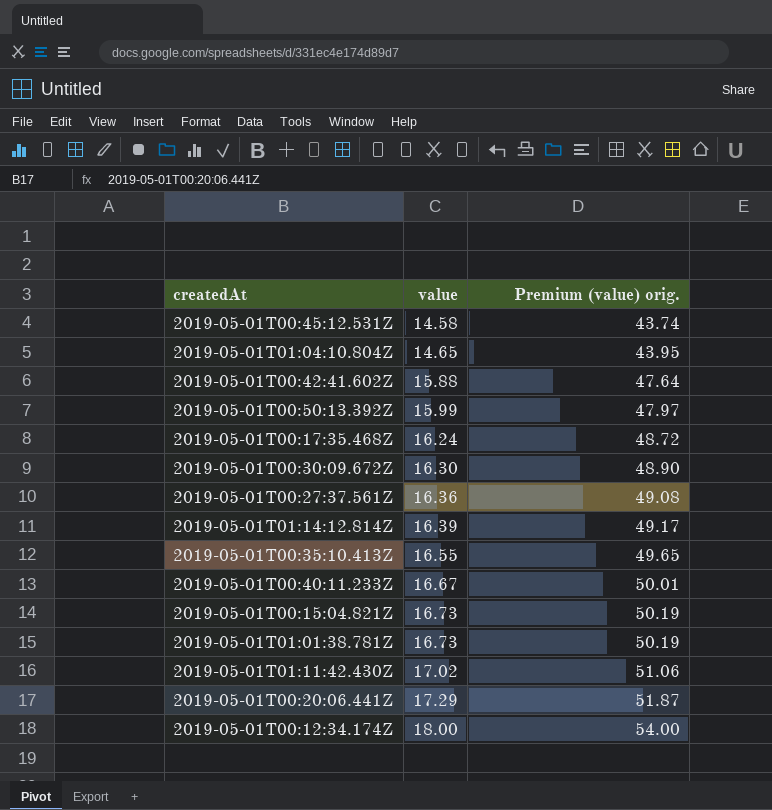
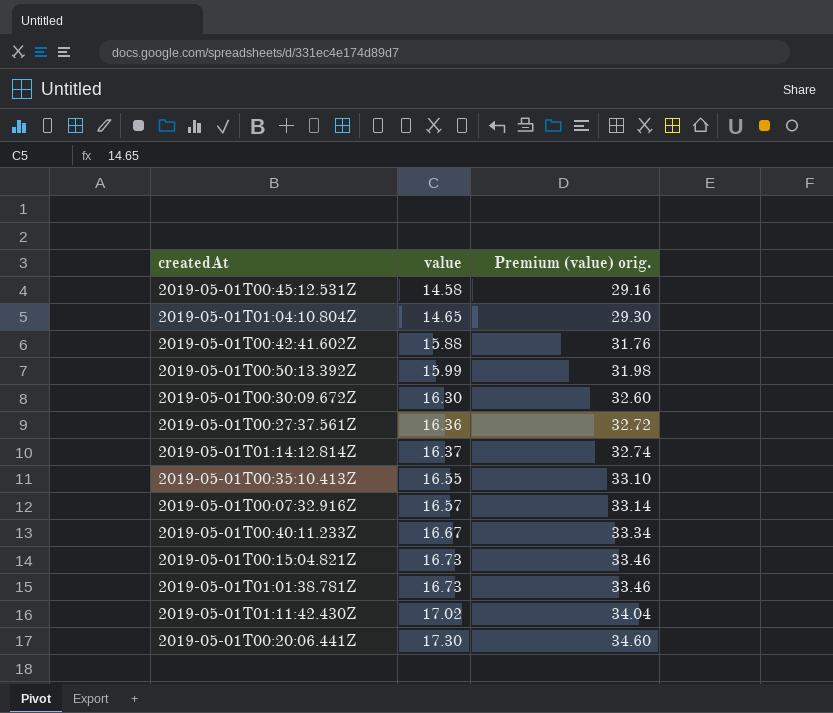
column Premium (value) orig. | formula: [value] * 3 -> [value] * 2
row 2019-05-01T00:17:35.468Z: 16.24 | 48.72 -> none
row 2019-05-01T00:12:34.174Z: 18.00 | 54.00 -> none
2019-05-01T01:14:12.814Z | value: 16.39 -> 16.37
row 2019-05-01T00:07:32.916Z: none -> 16.57 | 33.14
2019-05-01T00:20:06.441Z | value: 17.29 -> 17.30

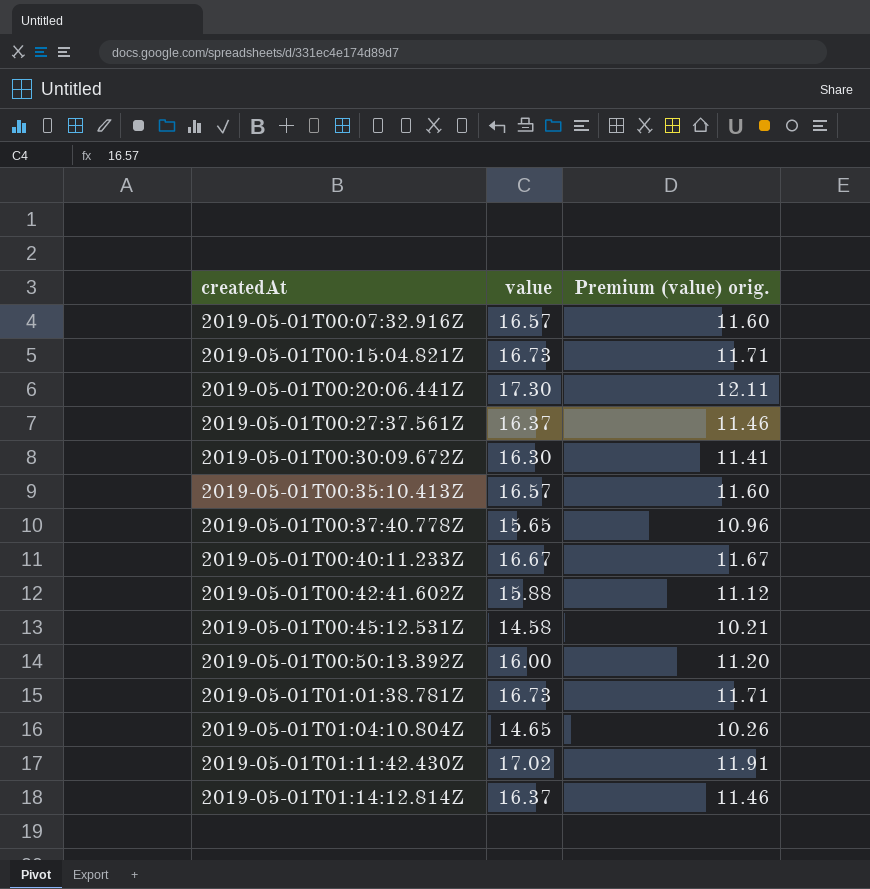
row order: value ascending -> createdAt ascending
column Premium (value) orig. | formula: [value] * 2 -> [value] * 0.7
2019-05-01T00:27:37.561Z | value: 16.36 -> 16.37
2019-05-01T00:35:10.413Z | value: 16.55 -> 16.57
row 2019-05-01T00:37:40.778Z: none -> 15.65 | 10.96
2019-05-01T00:50:13.392Z | value: 15.99 -> 16.00

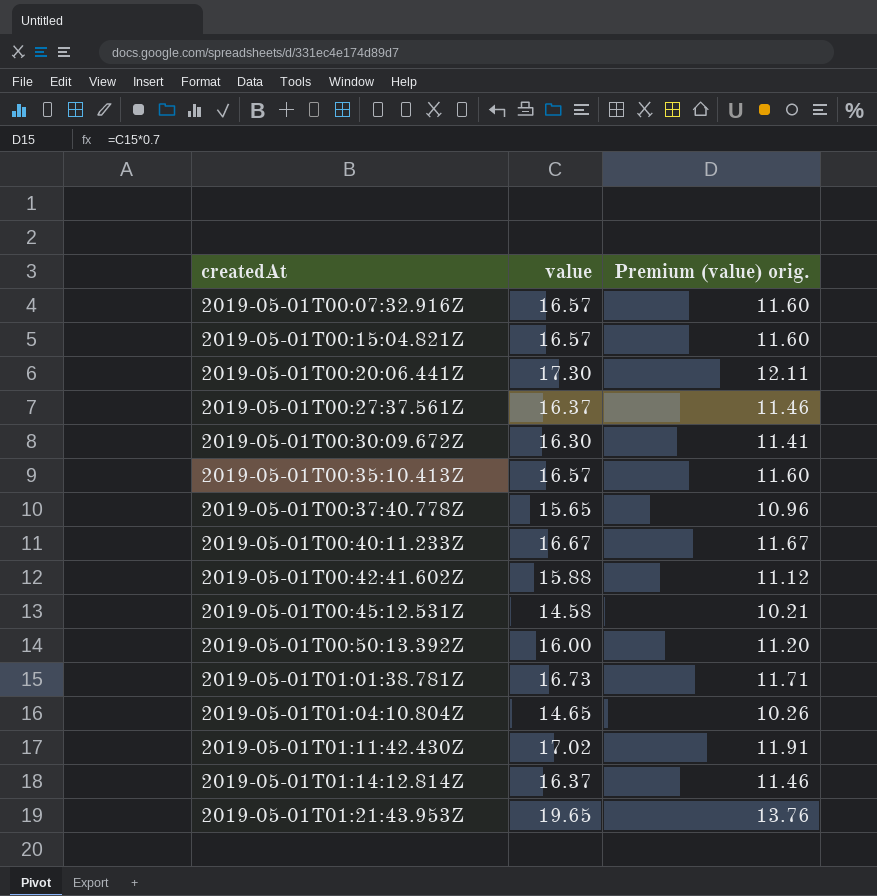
2019-05-01T00:15:04.821Z | value: 16.73 -> 16.57
2019-05-01T00:15:04.821Z | Premium (value) orig.: 11.71 -> 11.60
row 2019-05-01T01:21:43.953Z: none -> 19.65 | 13.76

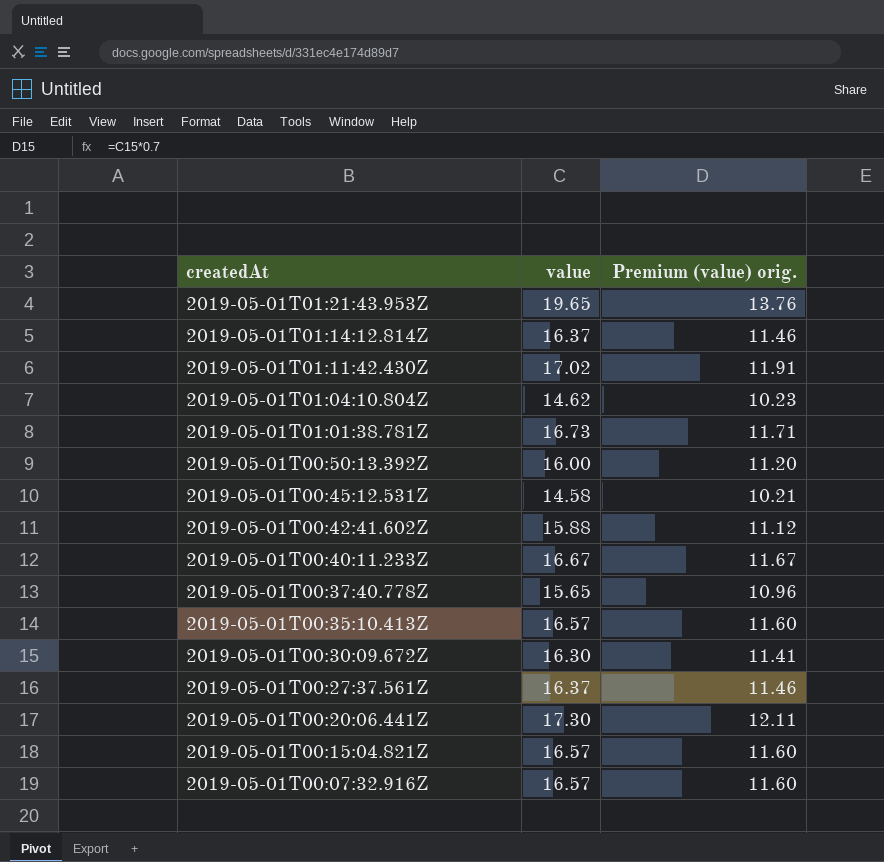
row order: createdAt ascending -> createdAt descending
2019-05-01T01:04:10.804Z | value: 14.65 -> 14.62
2019-05-01T01:04:10.804Z | Premium (value) orig.: 10.26 -> 10.23

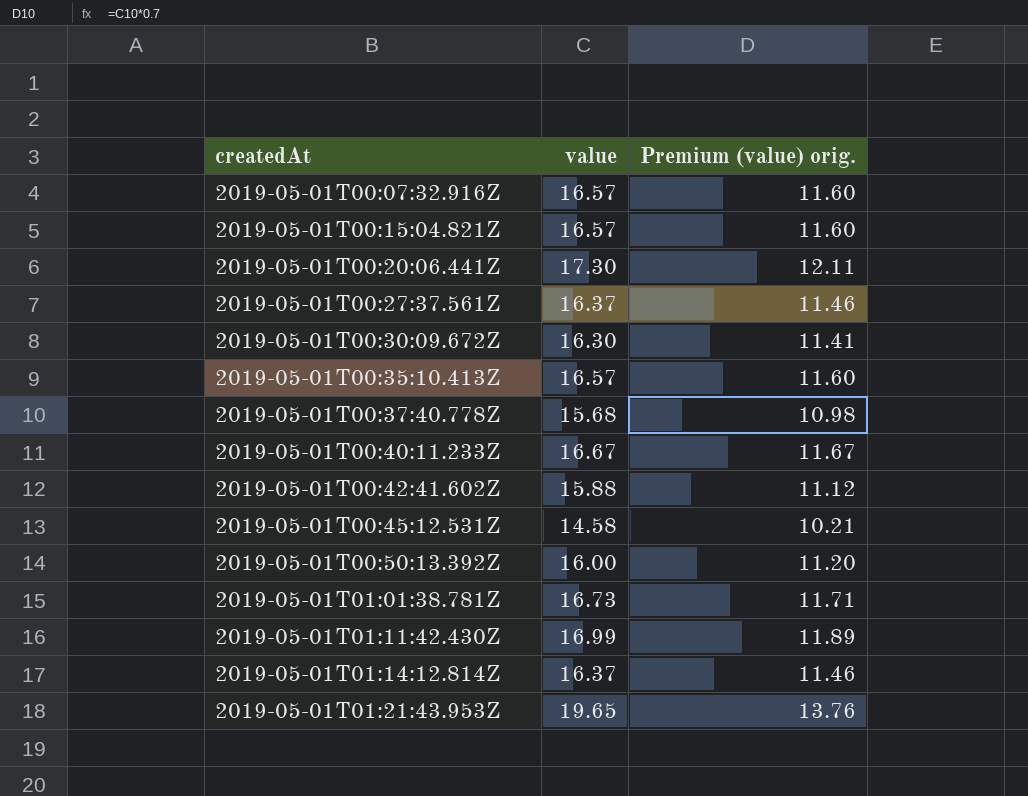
row order: createdAt descending -> createdAt ascending
row 2019-05-01T01:04:10.804Z: 14.62 | 10.23 -> none
2019-05-01T00:37:40.778Z | value: 15.65 -> 15.68
2019-05-01T00:37:40.778Z | Premium (value) orig.: 10.96 -> 10.98
2019-05-01T01:11:42.430Z | value: 17.02 -> 16.99
2019-05-01T01:11:42.430Z | Premium (value) orig.: 11.91 -> 11.89

